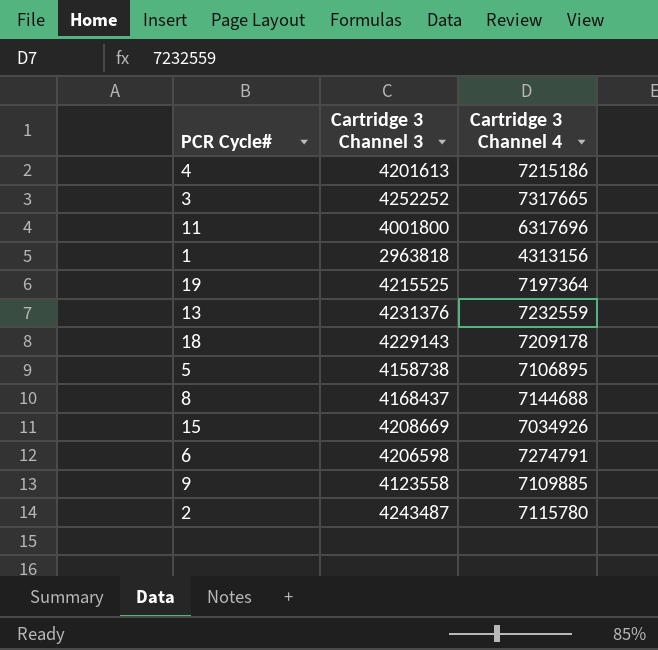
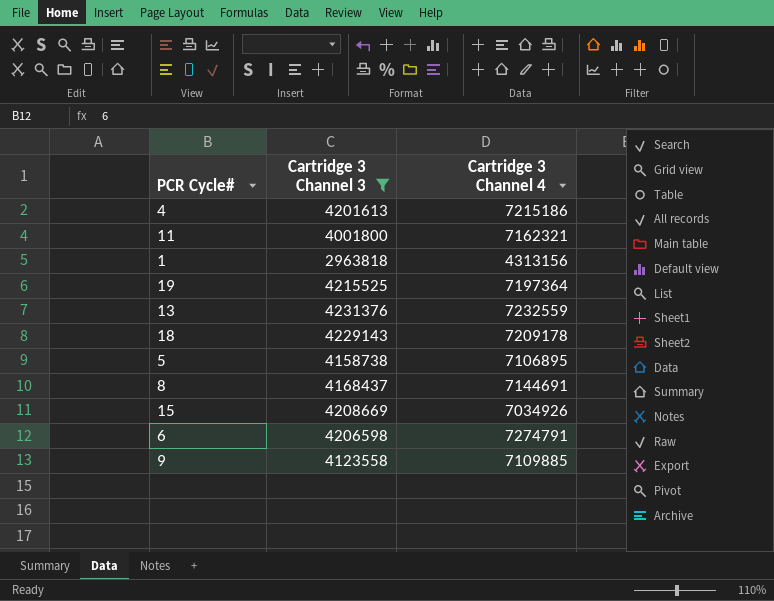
filter: none -> Cartridge 3 Channel 3 <= 4231376
11 | Cartridge 3 Channel 4: 6317696 -> 7162321
8 | Cartridge 3 Channel 4: 7144688 -> 7144691

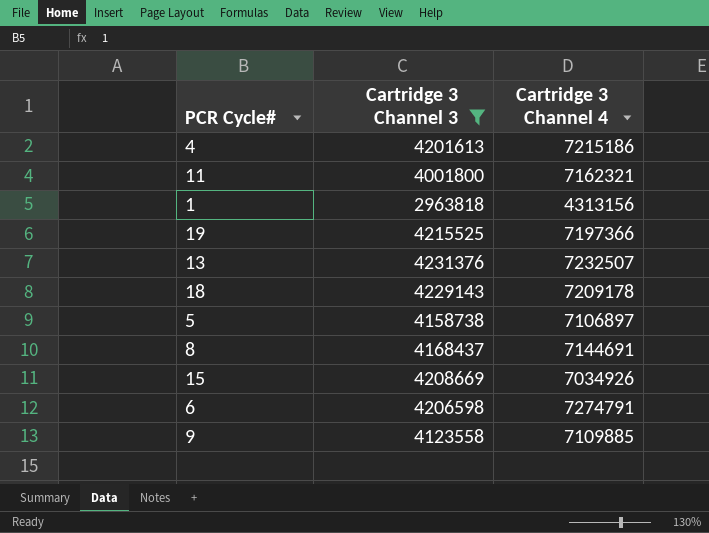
19 | Cartridge 3 Channel 4: 7197364 -> 7197366
13 | Cartridge 3 Channel 4: 7232559 -> 7232507
5 | Cartridge 3 Channel 4: 7106895 -> 7106897

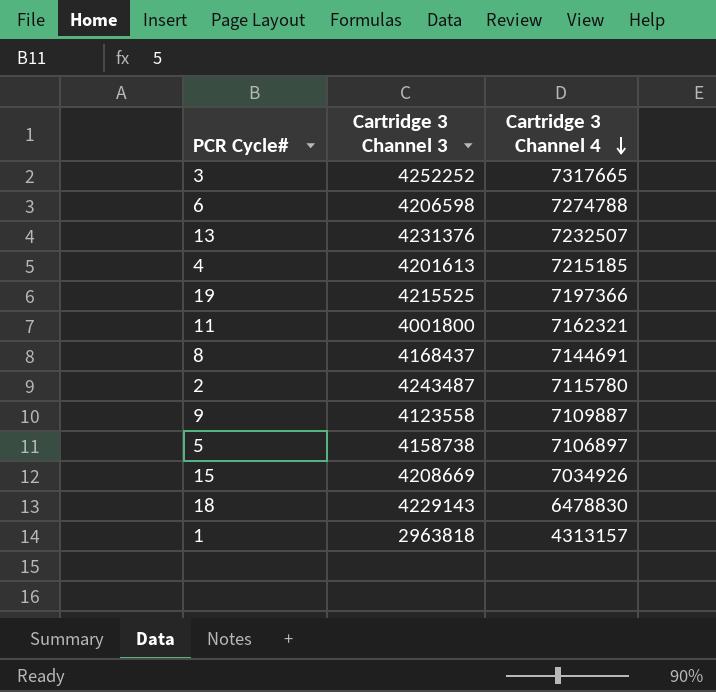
filter: Cartridge 3 Channel 3 <= 4231376 -> none
row order: none -> Cartridge 3 Channel 4 descending
6 | Cartridge 3 Channel 4: 7274791 -> 7274788
4 | Cartridge 3 Channel 4: 7215186 -> 7215185
9 | Cartridge 3 Channel 4: 7109885 -> 7109887
18 | Cartridge 3 Channel 4: 7209178 -> 6478830
1 | Cartridge 3 Channel 4: 4313156 -> 4313157

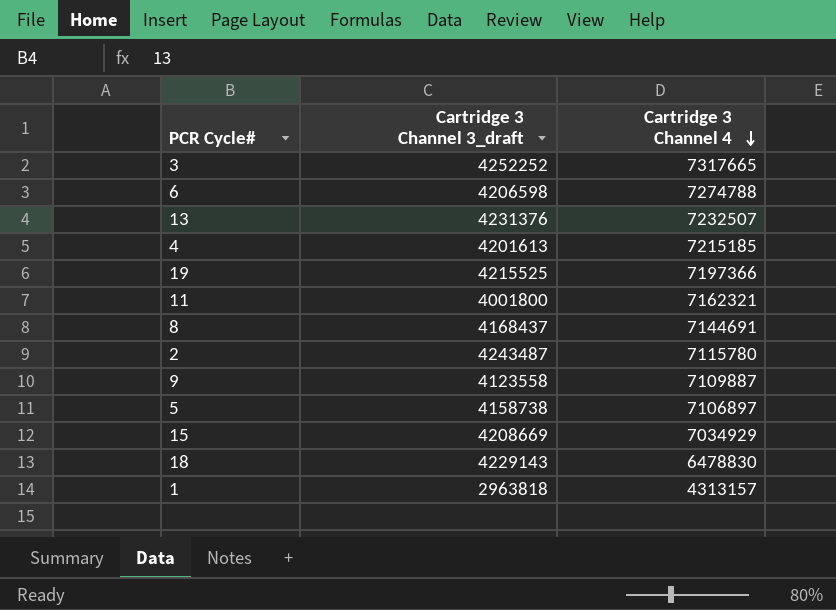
column name: Cartridge 3 Channel 3 -> Cartridge 3 Channel 3_draft
15 | Cartridge 3 Channel 4: 7034926 -> 7034929

